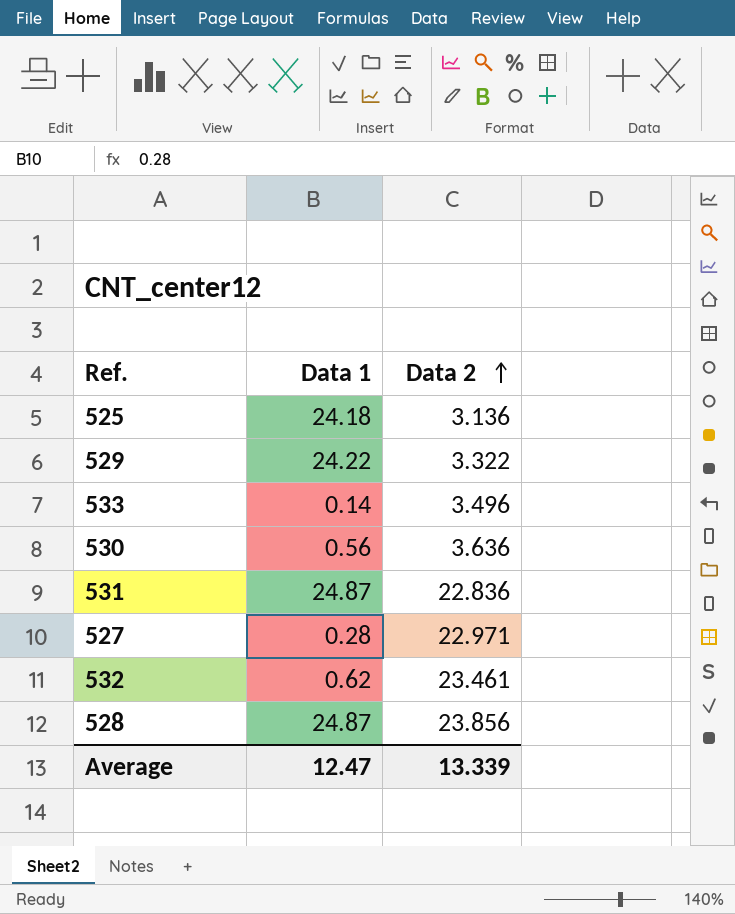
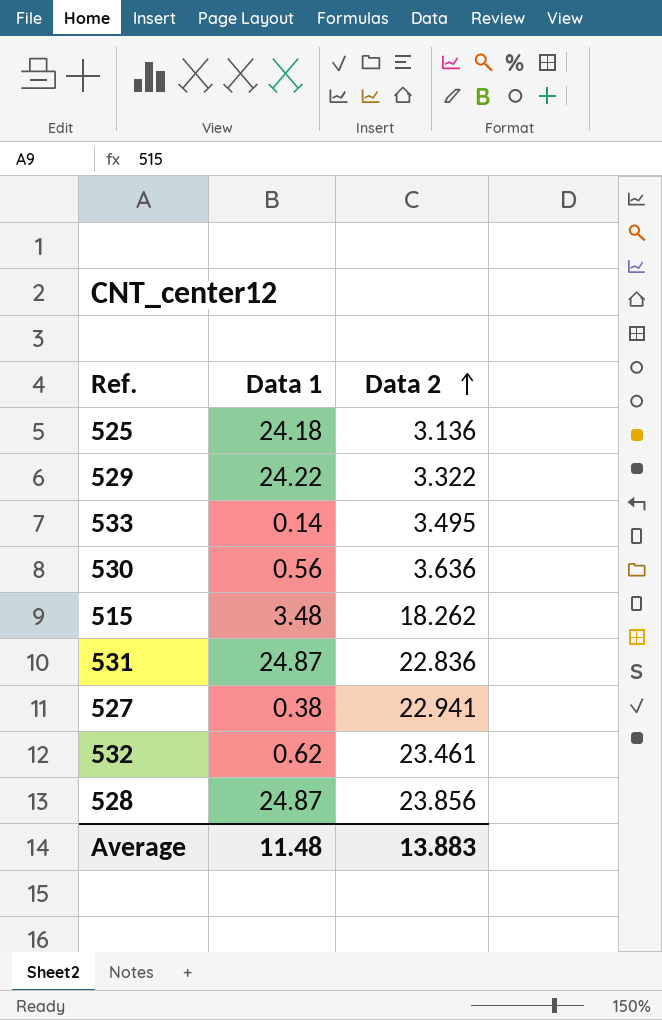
533 | Data 2: 3.496 -> 3.495
row 515: none -> 3.48 | 18.262
527 | Data 1: 0.28 -> 0.38
527 | Data 2: 22.971 -> 22.941
Average | Data 1: 12.47 -> 11.48
Average | Data 2: 13.339 -> 13.883

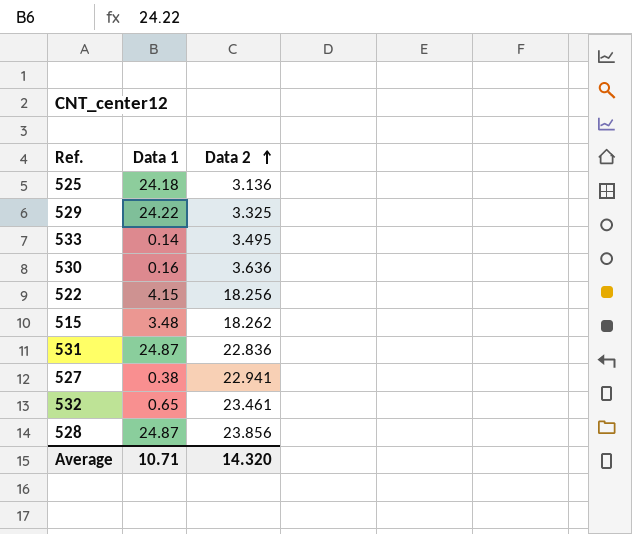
529 | Data 2: 3.322 -> 3.325
530 | Data 1: 0.56 -> 0.16
row 522: none -> 4.15 | 18.256
532 | Data 1: 0.62 -> 0.65
Average | Data 1: 11.48 -> 10.71
Average | Data 2: 13.883 -> 14.320

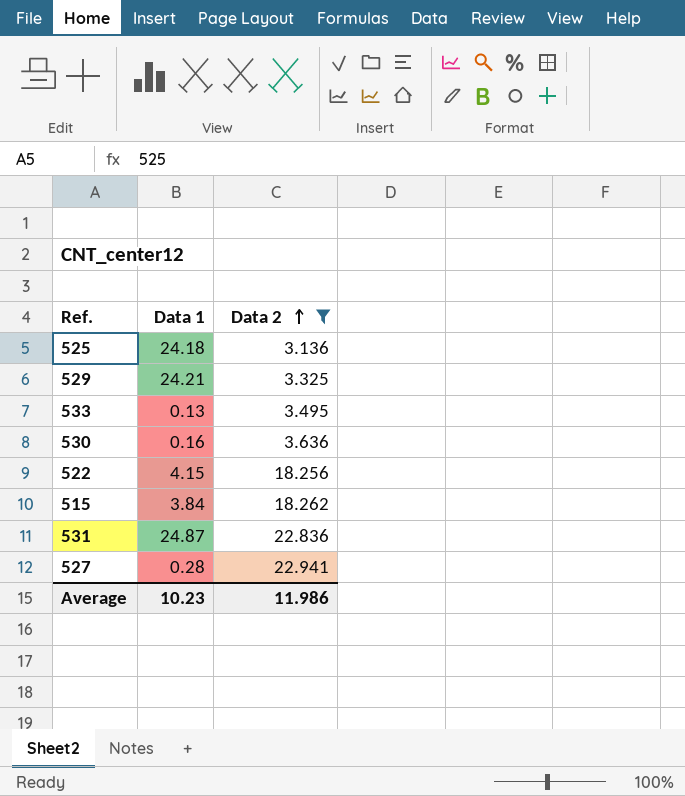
filter: none -> Data 2 <= 22.941
529 | Data 1: 24.22 -> 24.21
533 | Data 1: 0.14 -> 0.13
515 | Data 1: 3.48 -> 3.84
527 | Data 1: 0.38 -> 0.28
Average | Data 1: 10.71 -> 10.23
Average | Data 2: 14.320 -> 11.986

